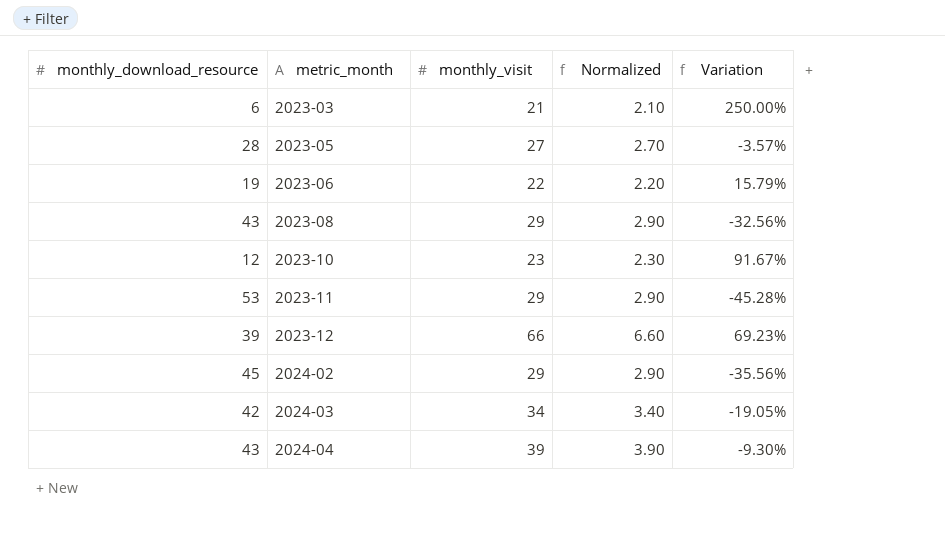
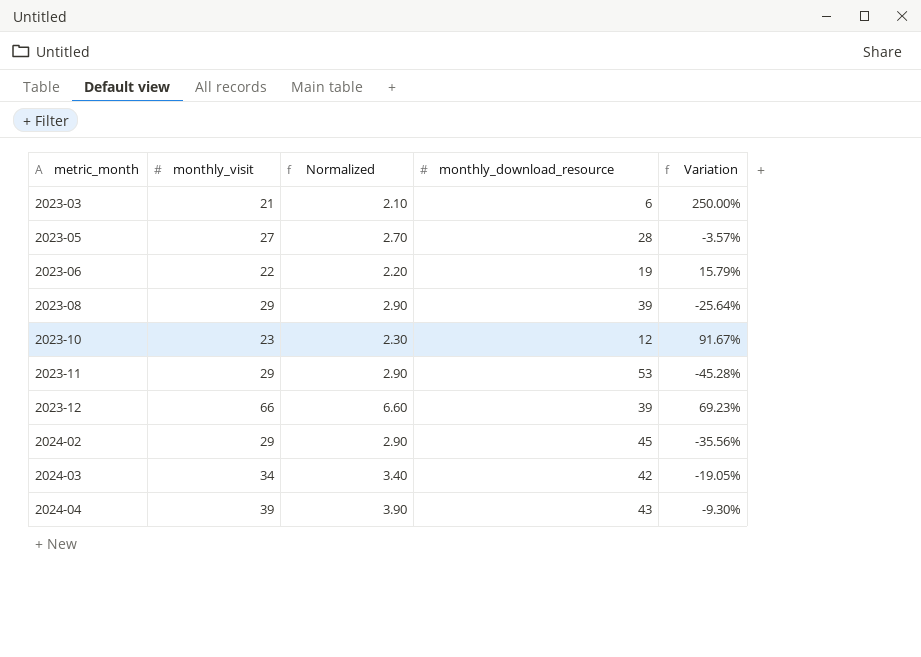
column monthly_download_resource | position: 1 -> 4
2023-08 | monthly_download_resource: 43 -> 39
2023-08 | Variation: -32.56% -> -25.64%

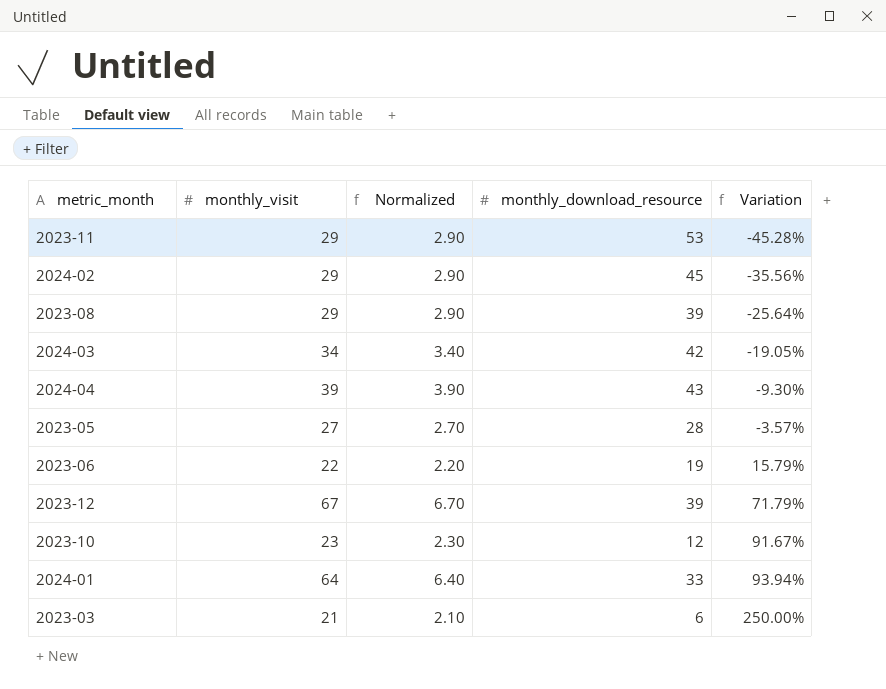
row order: metric_month ascending -> Variation ascending
2023-12 | monthly_visit: 66 -> 67
2023-12 | Normalized: 6.60 -> 6.70
2023-12 | Variation: 69.23% -> 71.79%
row 2024-01: none -> 64 | 6.40 | 33 | 93.94%

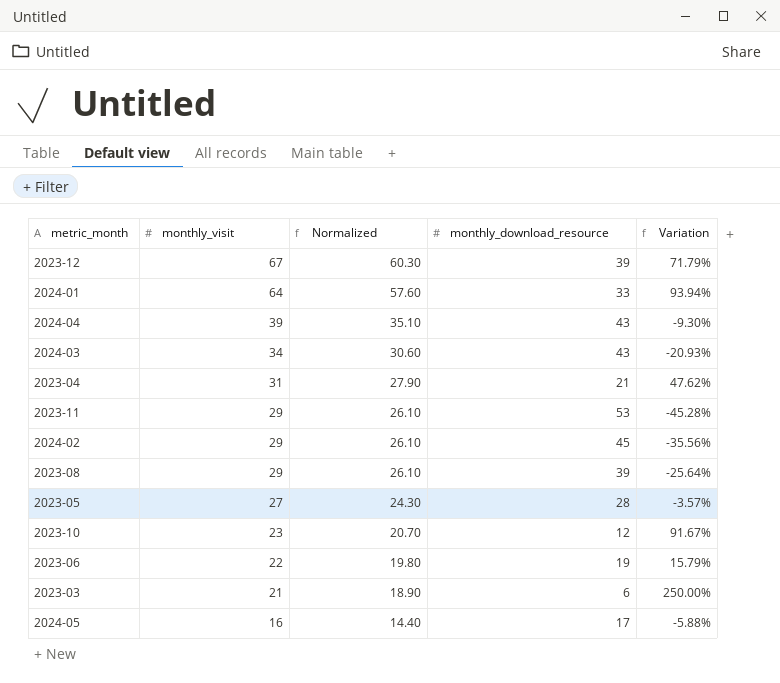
row order: Variation ascending -> monthly_visit descending
column Normalized | formula: [monthly_visit] * 0.1 -> [monthly_visit] * 0.9
2024-03 | monthly_download_resource: 42 -> 43
2024-03 | Variation: -19.05% -> -20.93%
row 2023-04: none -> 31 | 27.90 | 21 | 47.62%
row 2024-05: none -> 16 | 14.40 | 17 | -5.88%

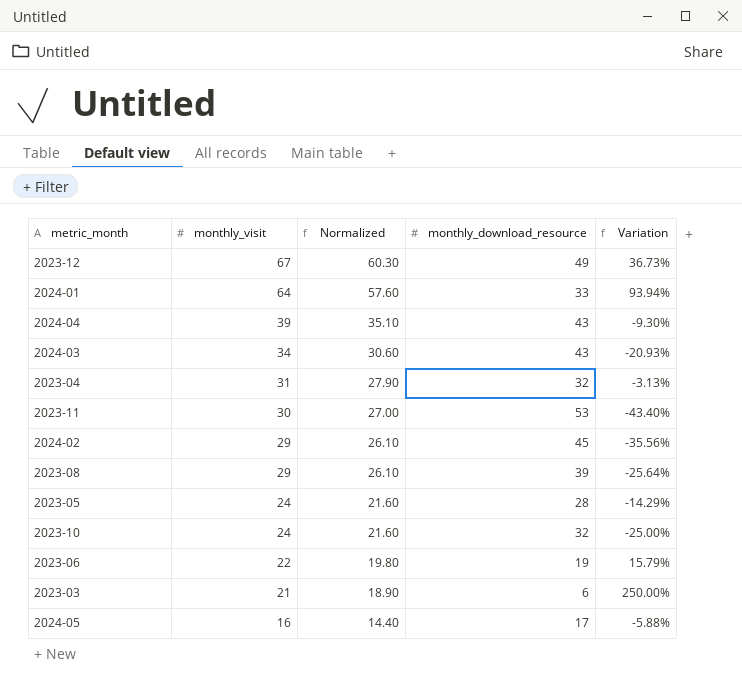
2023-12 | monthly_download_resource: 39 -> 49
2023-12 | Variation: 71.79% -> 36.73%
2023-04 | monthly_download_resource: 21 -> 32
2023-04 | Variation: 47.62% -> -3.13%
2023-11 | monthly_visit: 29 -> 30
2023-11 | Normalized: 26.10 -> 27.00
2023-11 | Variation: -45.28% -> -43.40%
2023-05 | monthly_visit: 27 -> 24
2023-05 | Normalized: 24.30 -> 21.60
2023-05 | Variation: -3.57% -> -14.29%
2023-10 | monthly_visit: 23 -> 24
2023-10 | Normalized: 20.70 -> 21.60
2023-10 | monthly_download_resource: 12 -> 32
2023-10 | Variation: 91.67% -> -25.00%

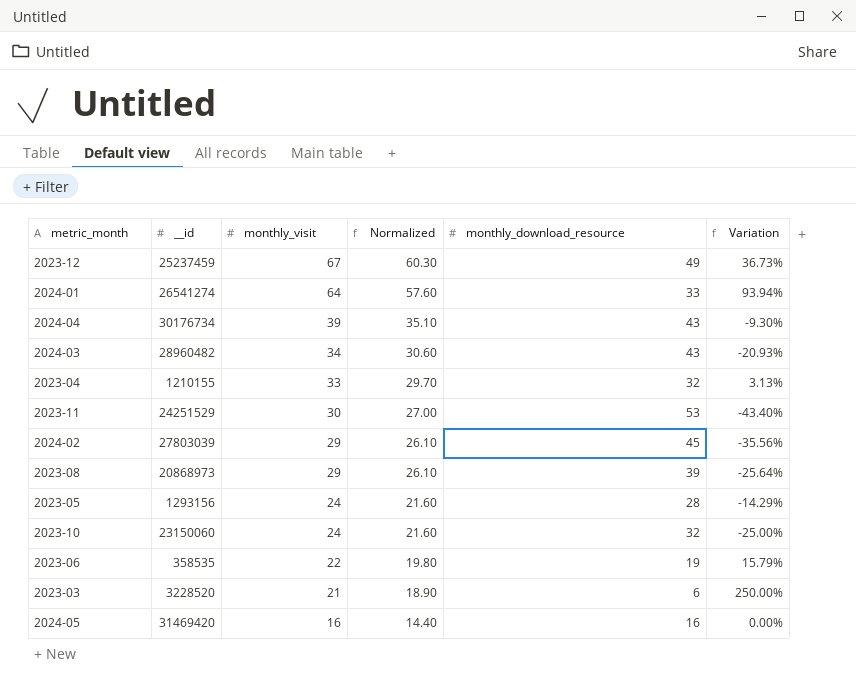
column __id | position: none -> 2
2023-04 | monthly_visit: 31 -> 33
2023-04 | Normalized: 27.90 -> 29.70
2023-04 | Variation: -3.13% -> 3.13%
2024-05 | monthly_download_resource: 17 -> 16
2024-05 | Variation: -5.88% -> 0.00%

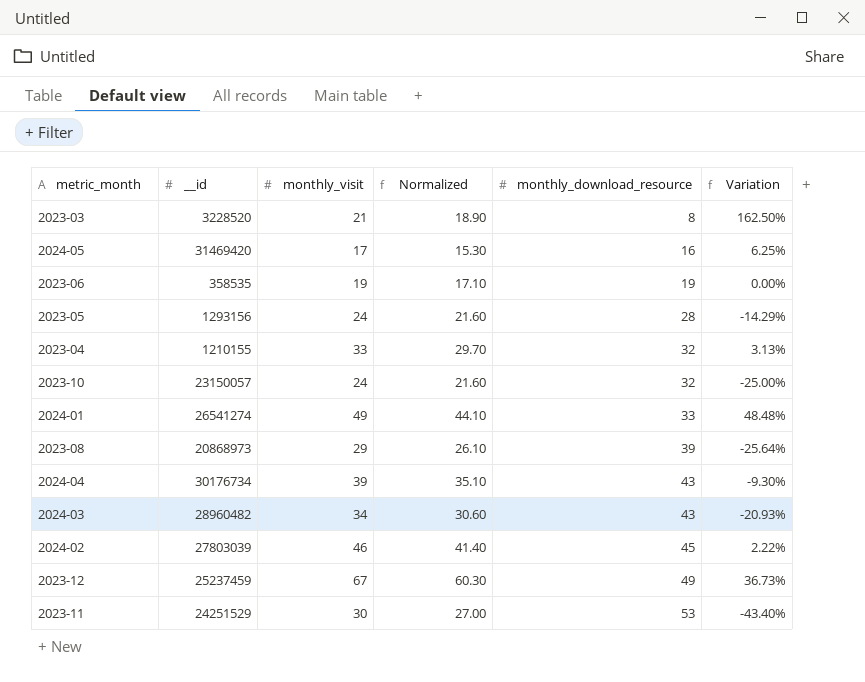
row order: monthly_visit descending -> monthly_download_resource ascending
2023-03 | monthly_download_resource: 6 -> 8
2023-03 | Variation: 250.00% -> 162.50%
2024-05 | monthly_visit: 16 -> 17
2024-05 | Normalized: 14.40 -> 15.30
2024-05 | Variation: 0.00% -> 6.25%
2023-06 | monthly_visit: 22 -> 19
2023-06 | Normalized: 19.80 -> 17.10
2023-06 | Variation: 15.79% -> 0.00%
2023-10 | __id: 23150060 -> 23150057
2024-01 | monthly_visit: 64 -> 49
2024-01 | Normalized: 57.60 -> 44.10
2024-01 | Variation: 93.94% -> 48.48%
2024-02 | monthly_visit: 29 -> 46
2024-02 | Normalized: 26.10 -> 41.40
2024-02 | Variation: -35.56% -> 2.22%

